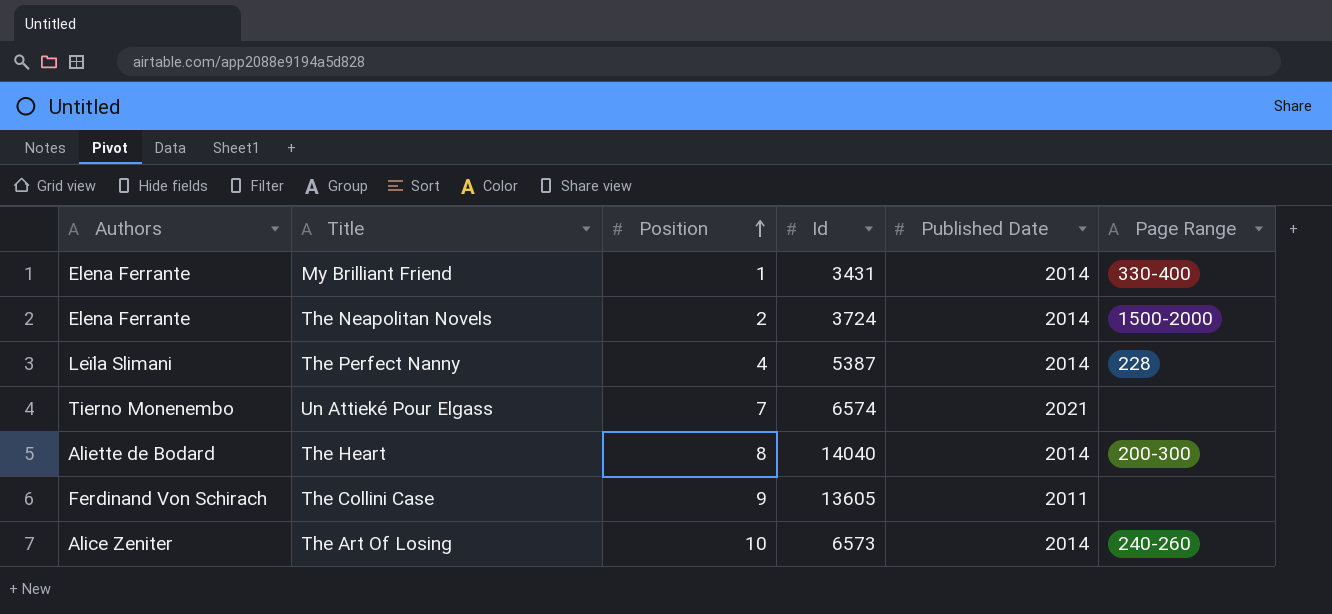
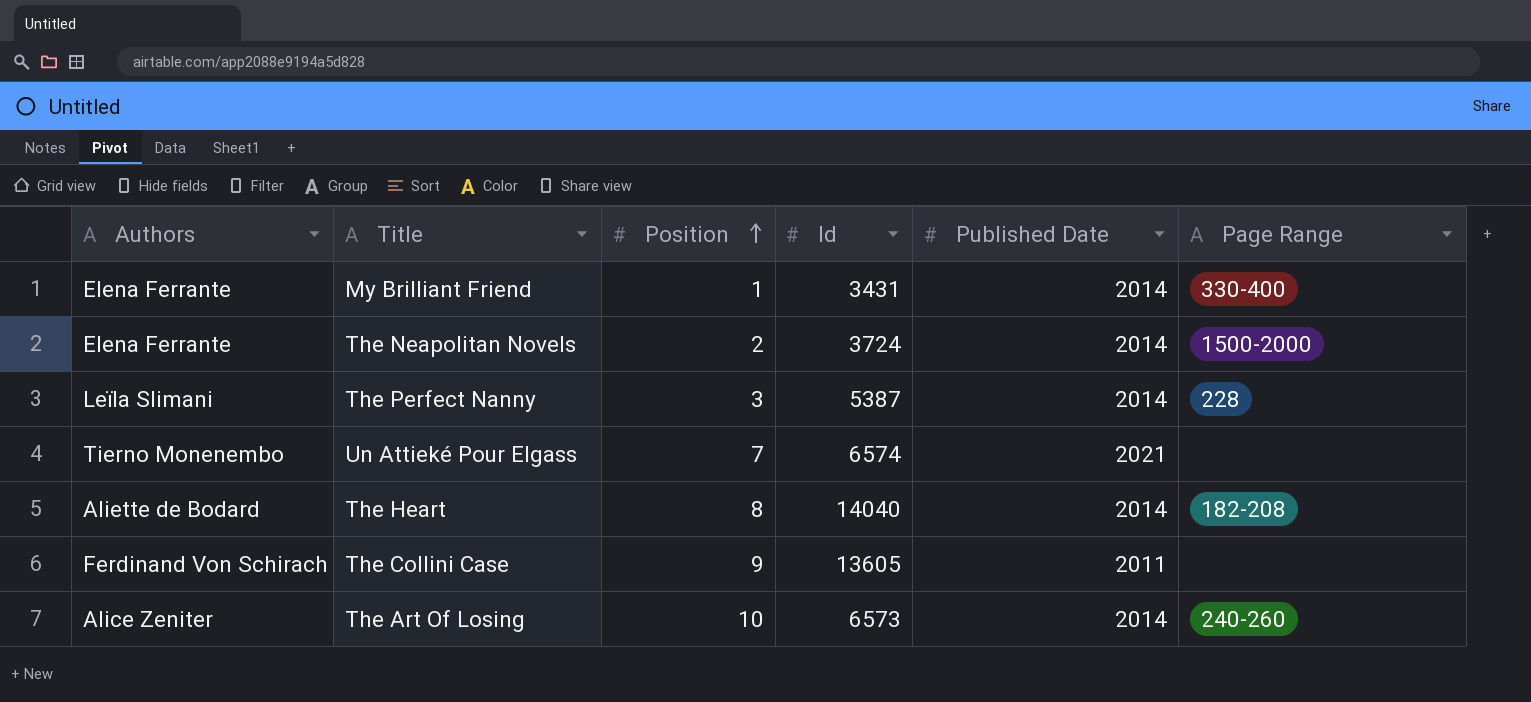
The Perfect Nanny | Position: 4 -> 3
The Heart | Page Range: 200-300 -> 182-208

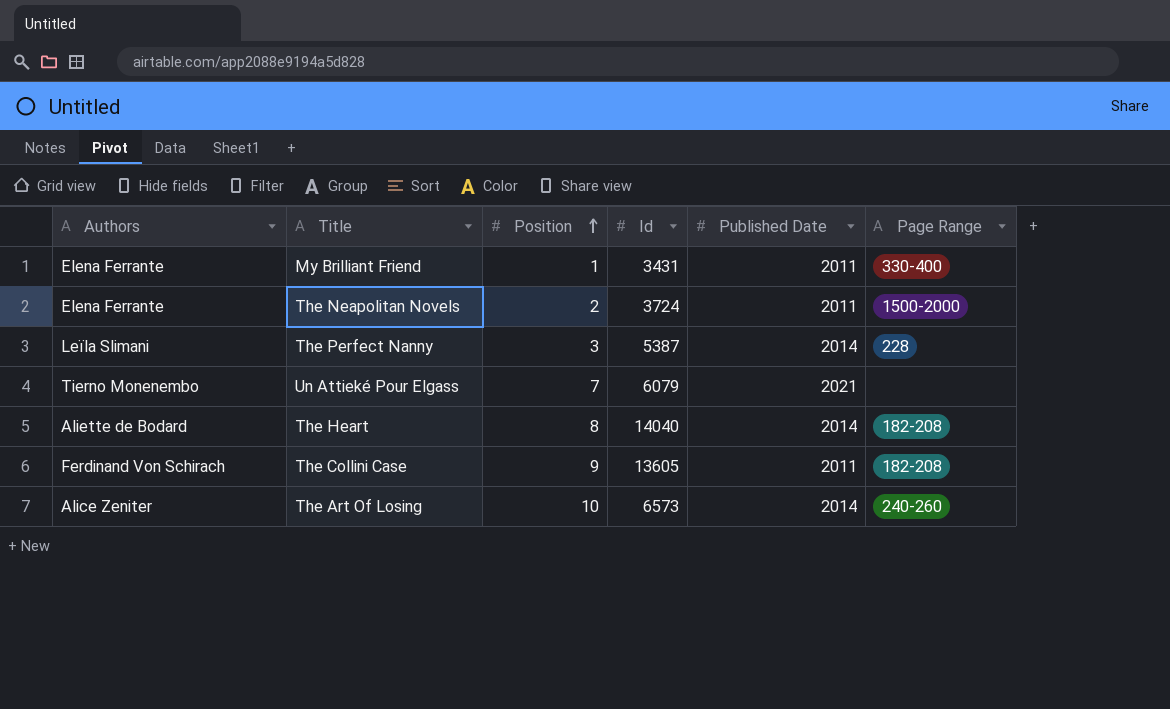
My Brilliant Friend | Published Date: 2014 -> 2011
The Neapolitan Novels | Published Date: 2014 -> 2011
Un Attieké Pour Elgass | Id: 6574 -> 6079
The Collini Case | Page Range: none -> 182-208

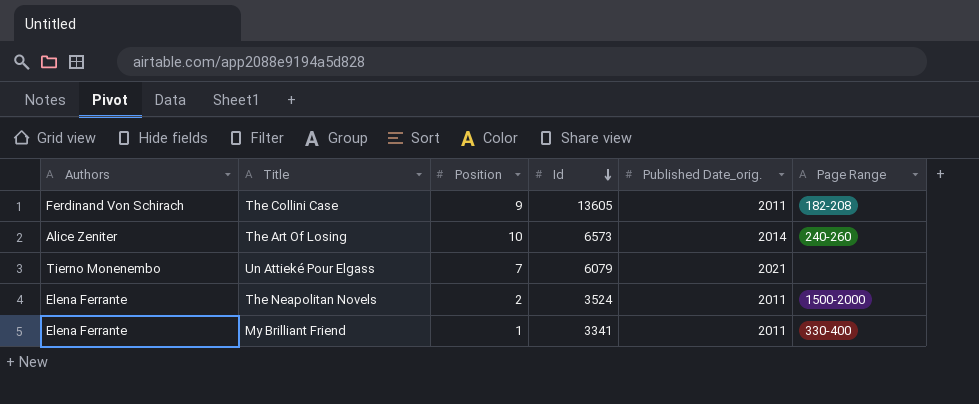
row order: Position ascending -> Id descending
column name: Published Date -> Published Date_orig.
row The Perfect Nanny: Leïla Slimani | 3 | 5387 | 2014 | 228 -> none
row The Heart: Aliette de Bodard | 8 | 14040 | 2014 | 182-208 -> none
The Neapolitan Novels | Id: 3724 -> 3524
My Brilliant Friend | Id: 3431 -> 3341

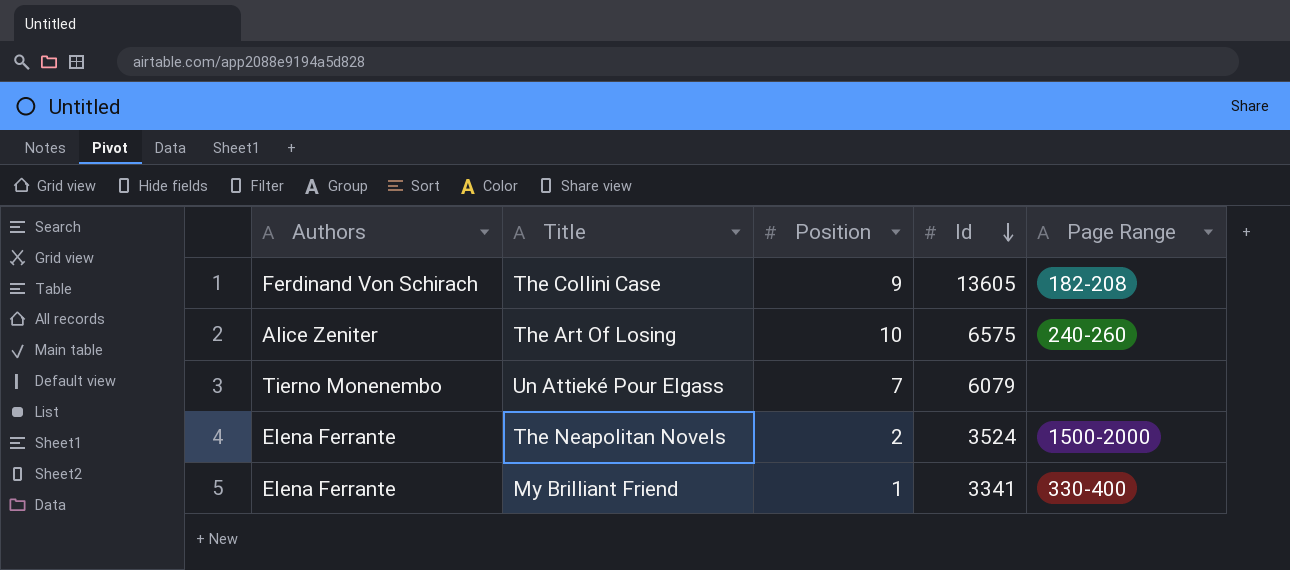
column Published Date_orig. | position: 5 -> none
The Art Of Losing | Id: 6573 -> 6575

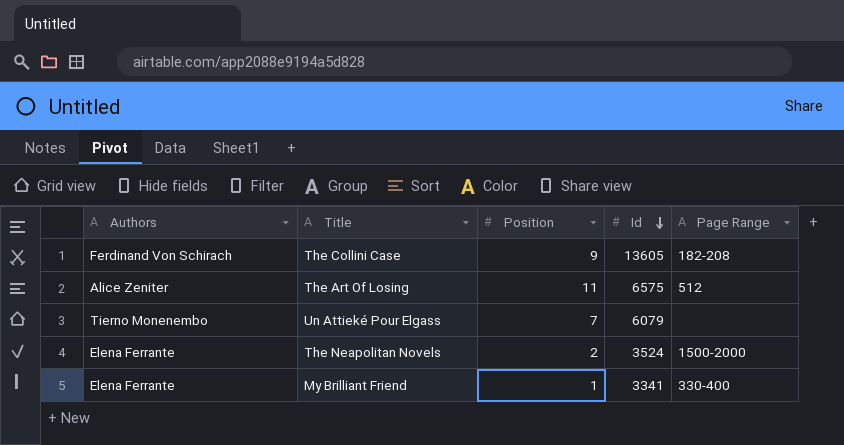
The Art Of Losing | Position: 10 -> 11
The Art Of Losing | Page Range: 240-260 -> 512

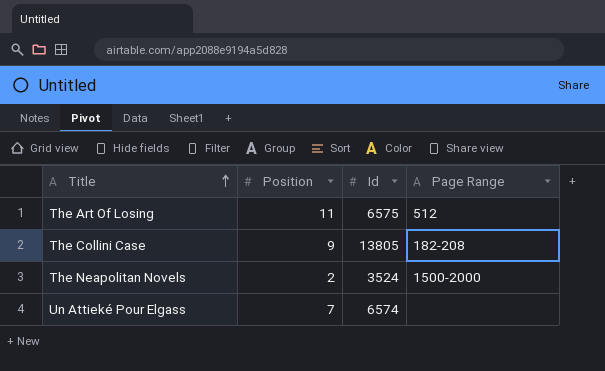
row order: Id descending -> Title ascending
column Authors | position: 1 -> none
row My Brilliant Friend: Elena Ferrante | 1 | 3341 | 330-400 -> none
The Collini Case | Id: 13605 -> 13805
Un Attieké Pour Elgass | Id: 6079 -> 6574

